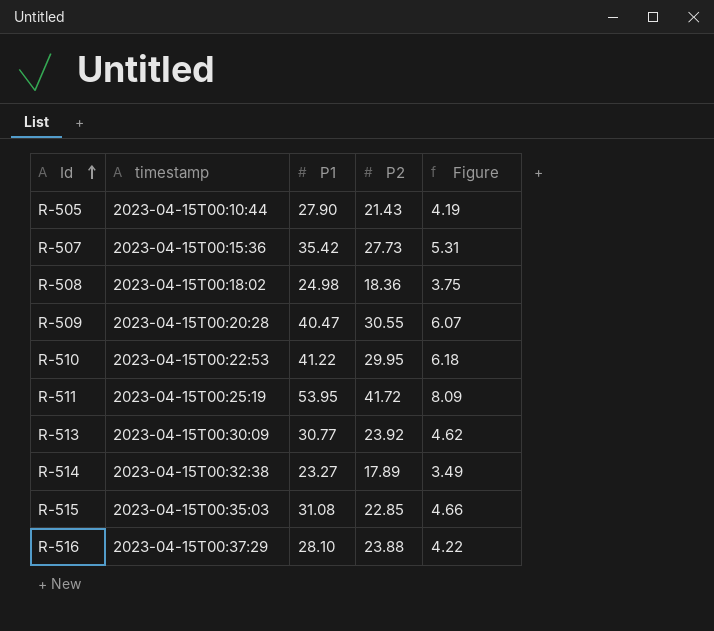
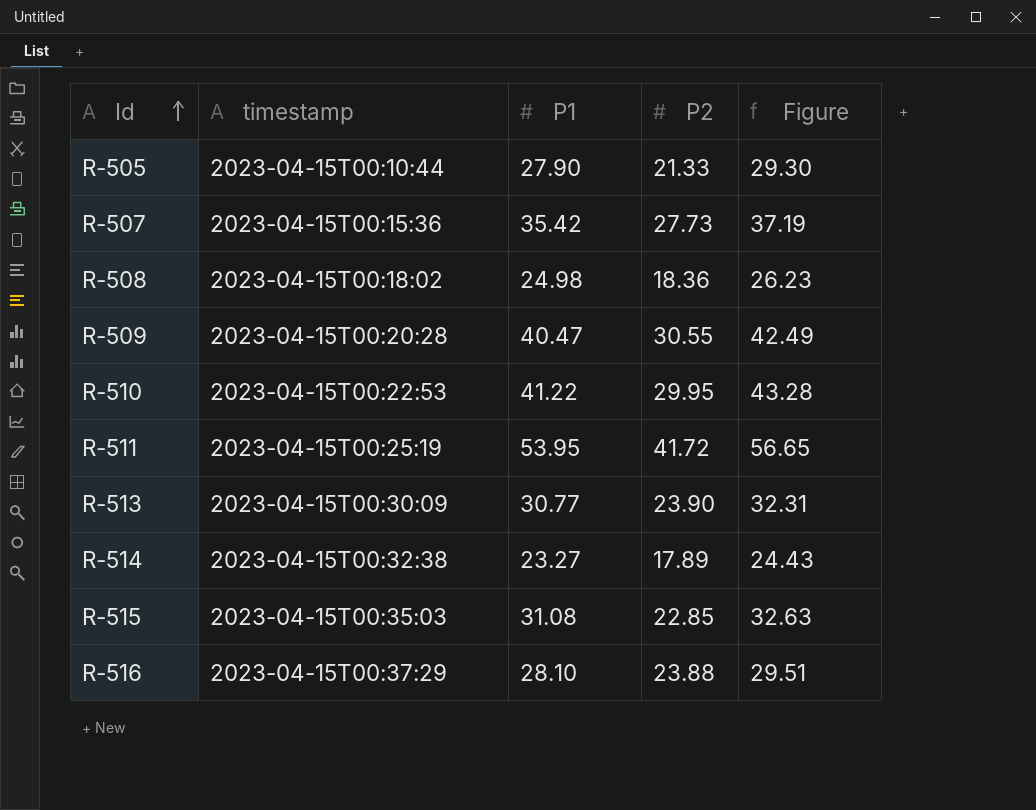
column Figure | formula: [P1] * 0.15 -> [P1] * 1.05
R-505 | P2: 21.43 -> 21.33
R-513 | P2: 23.92 -> 23.90

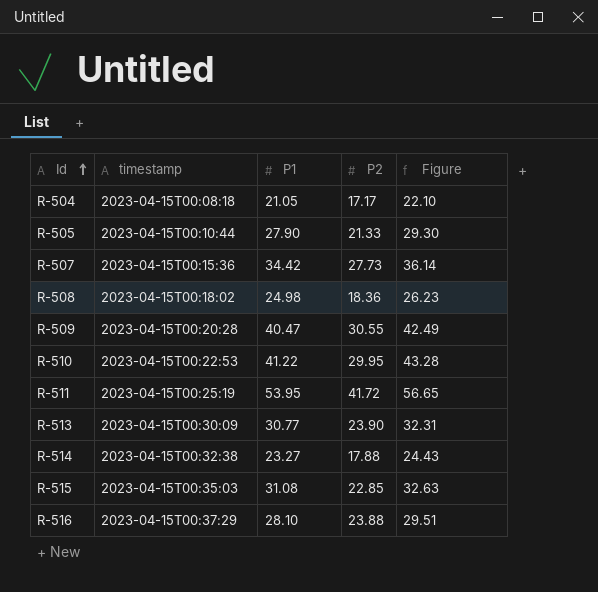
row R-504: none -> 2023-04-15T00:08:18 | 21.05 | 17.17 | 22.10
R-507 | P1: 35.42 -> 34.42
R-507 | Figure: 37.19 -> 36.14
R-514 | P2: 17.89 -> 17.88

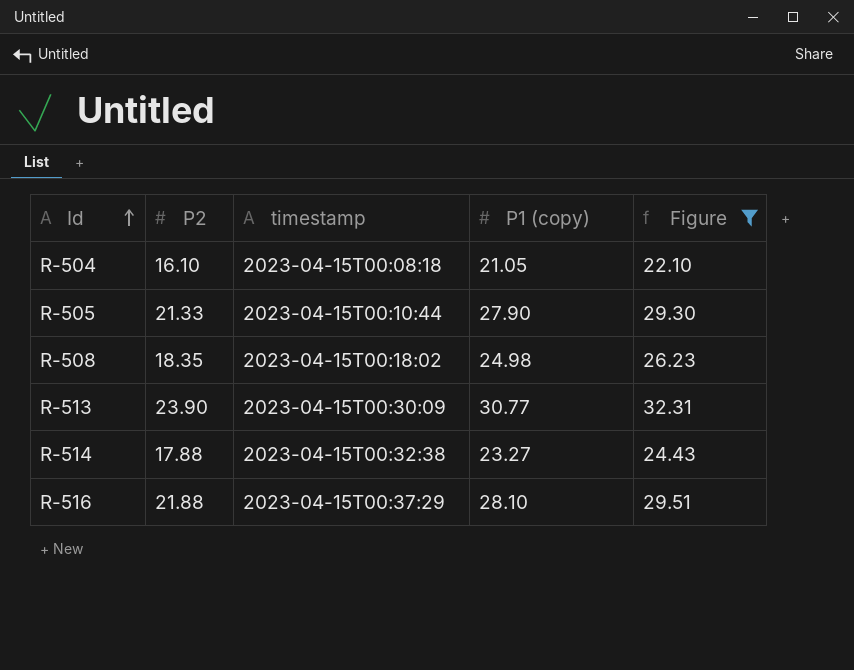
filter: none -> Figure <= 32.31
column P2 | position: 4 -> 2
column name: P1 -> P1 (copy)
R-504 | P2: 17.17 -> 16.10
R-508 | P2: 18.36 -> 18.35
R-516 | P2: 23.88 -> 21.88

